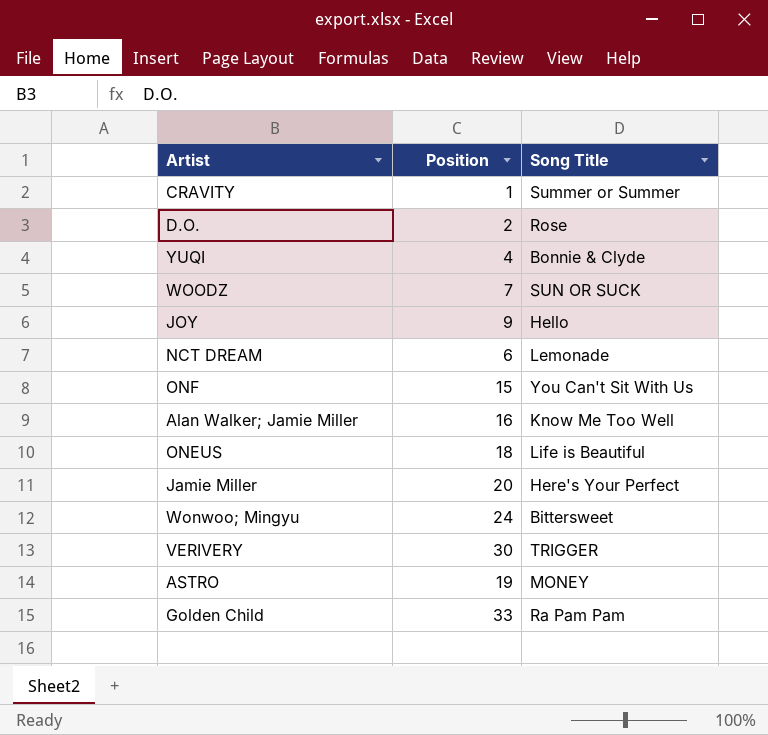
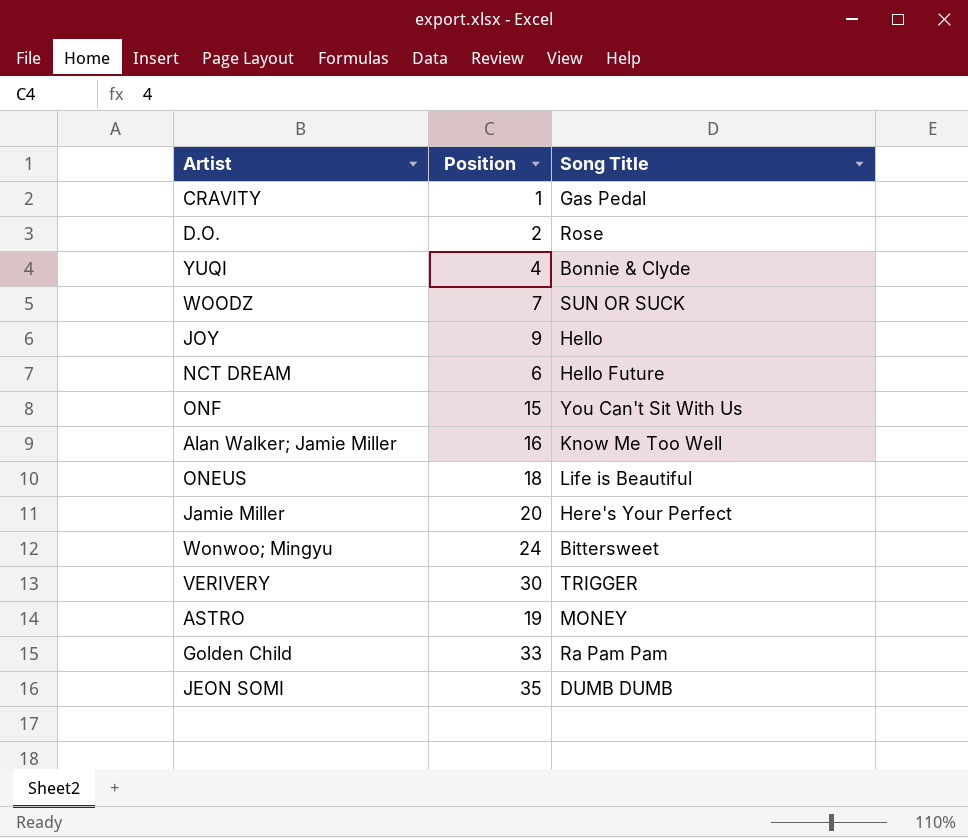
CRAVITY | Song Title: Summer or Summer -> Gas Pedal
NCT DREAM | Song Title: Lemonade -> Hello Future
row JEON SOMI: none -> 35 | DUMB DUMB

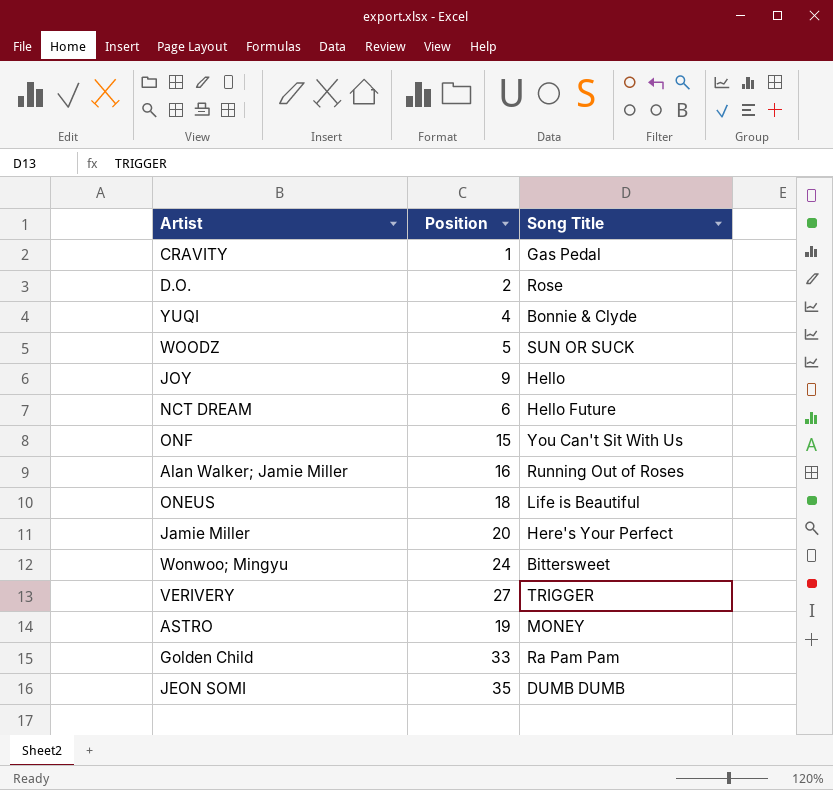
WOODZ | Position: 7 -> 5
Alan Walker; Jamie Miller | Song Title: Know Me Too Well -> Running Out of Roses
VERIVERY | Position: 30 -> 27

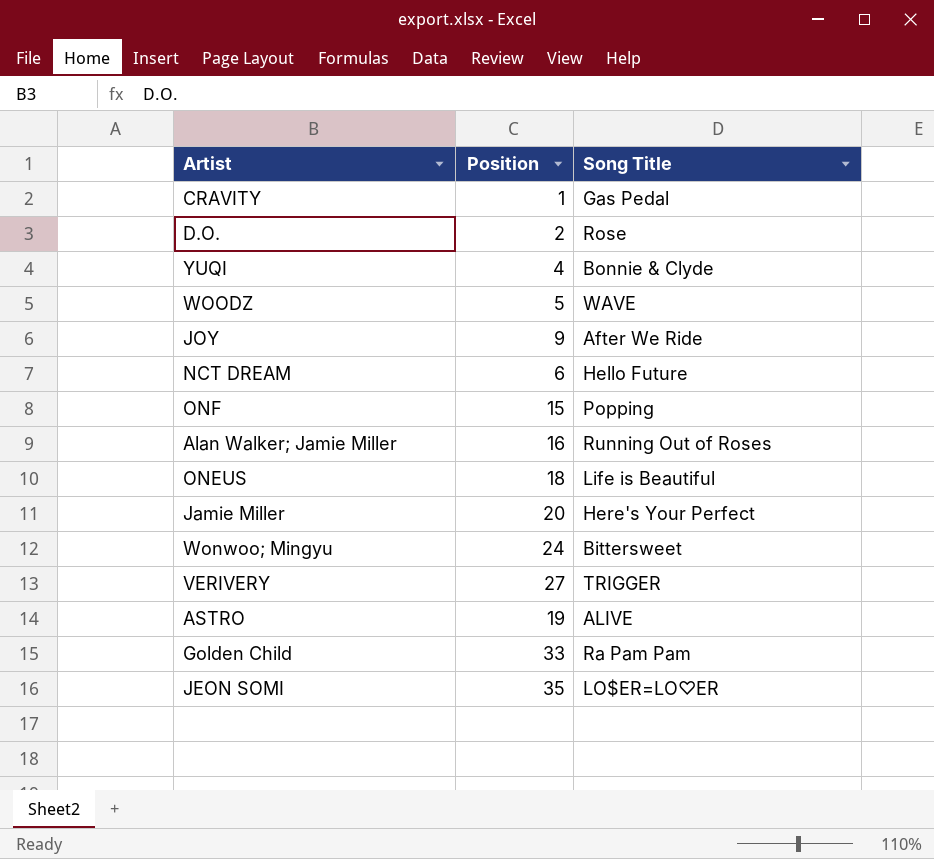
WOODZ | Song Title: SUN OR SUCK -> WAVE
JOY | Song Title: Hello -> After We Ride
ONF | Song Title: You Can't Sit With Us -> Popping
ASTRO | Song Title: MONEY -> ALIVE
JEON SOMI | Song Title: DUMB DUMB -> LO$ER=LO♡ER

